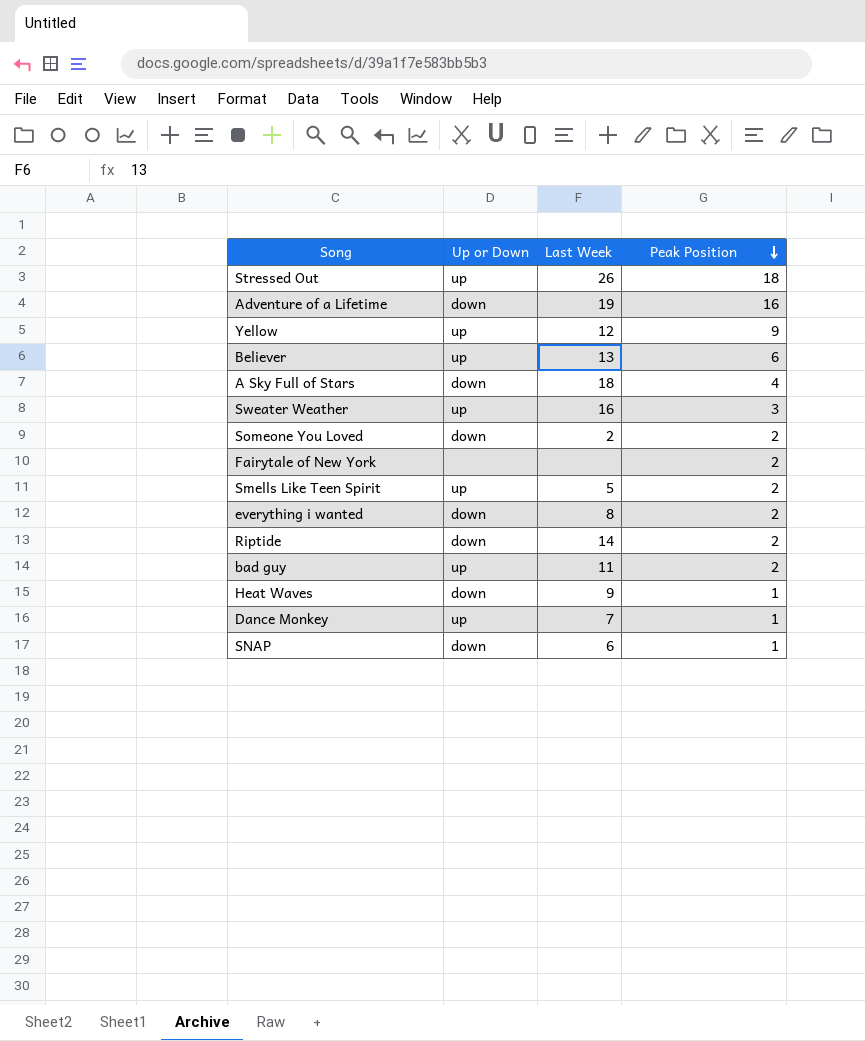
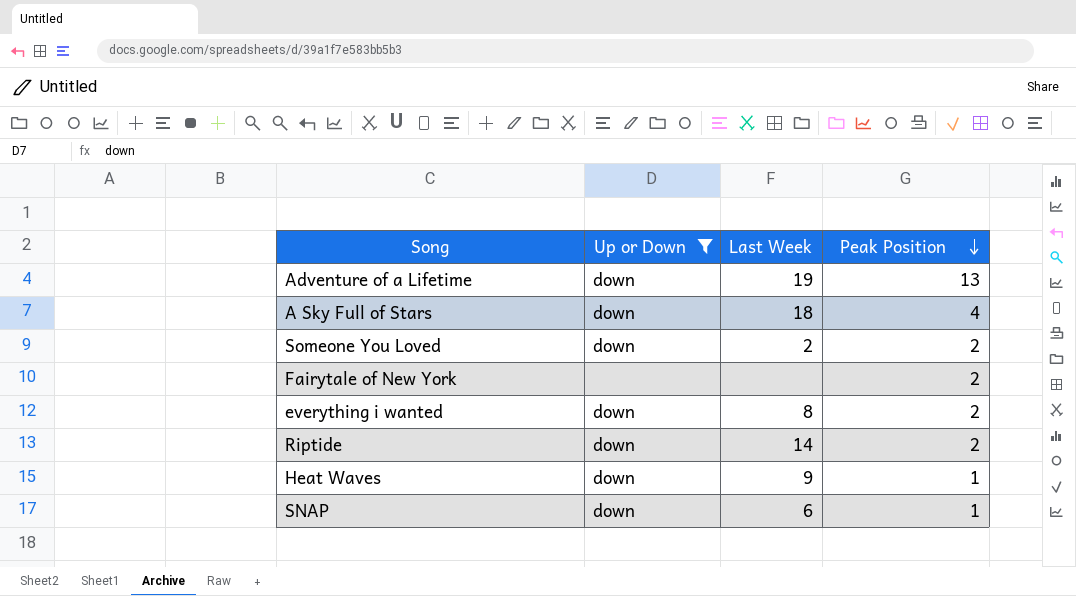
filter: none -> Up or Down != up
Adventure of a Lifetime | Peak Position: 16 -> 13

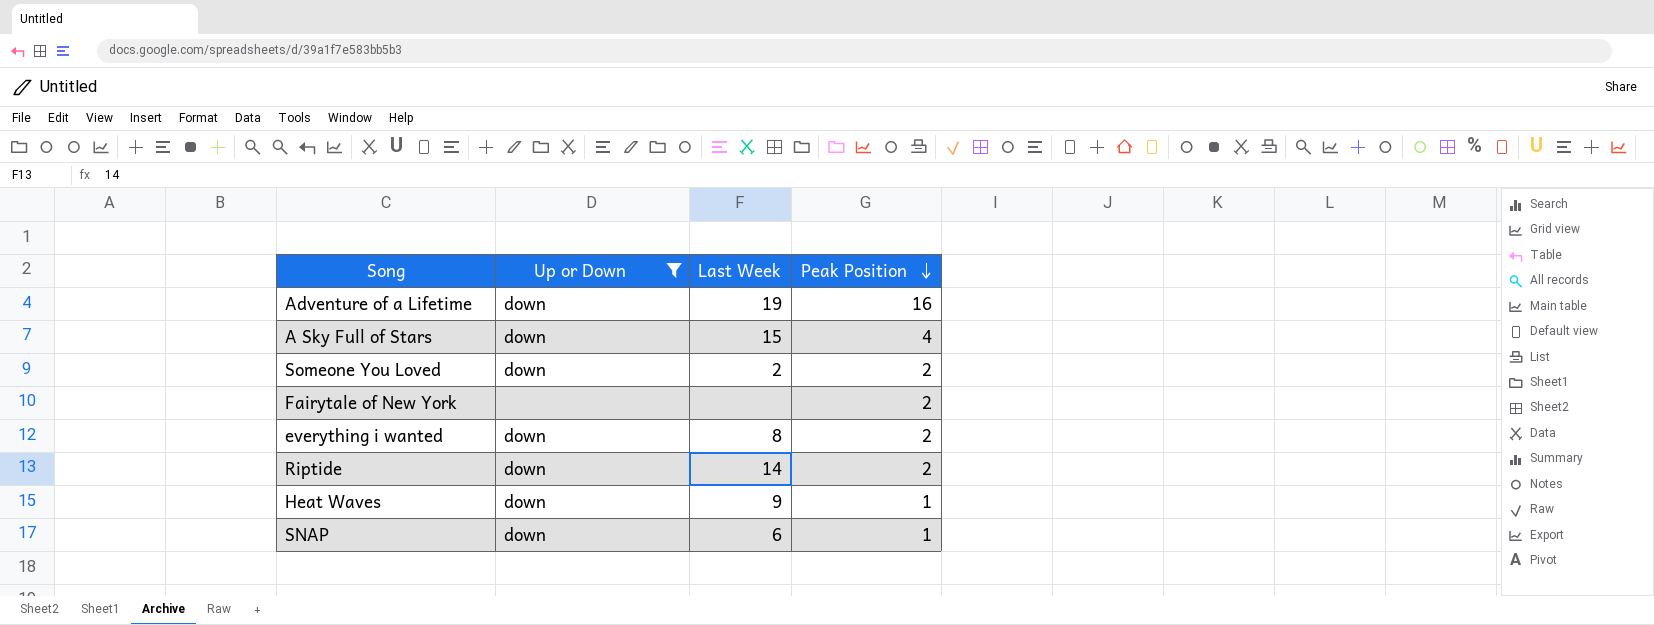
Adventure of a Lifetime | Peak Position: 13 -> 16
A Sky Full of Stars | Last Week: 18 -> 15

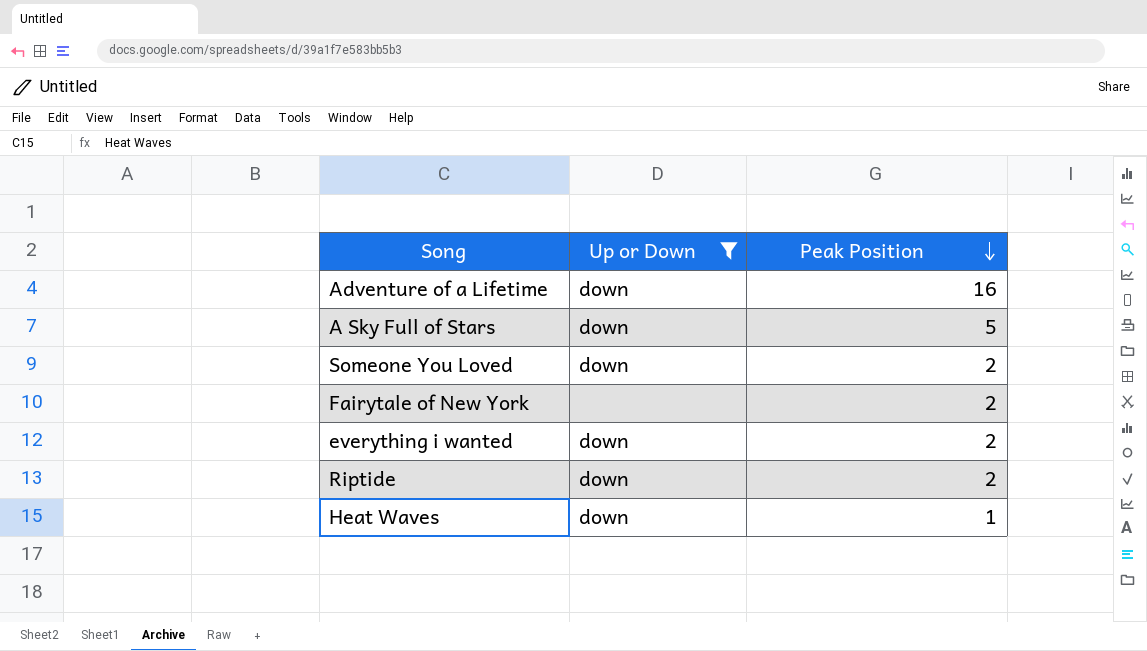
column Last Week | position: 3 -> none
row SNAP: down | 6 | 1 -> none
A Sky Full of Stars | Peak Position: 4 -> 5

